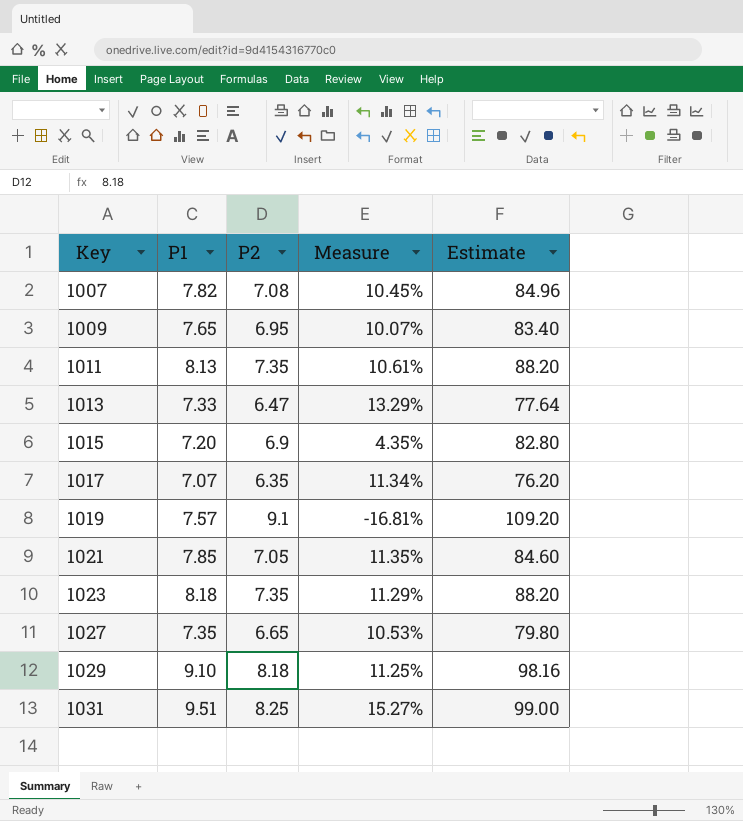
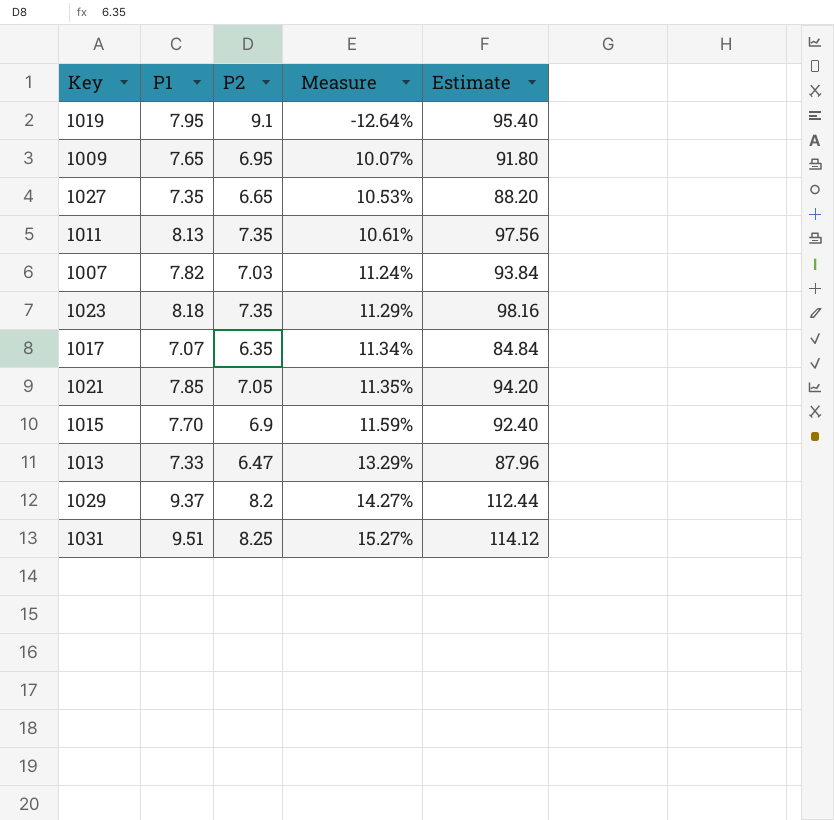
row order: Key ascending -> Measure ascending
column Estimate | formula: [P2] * 12 -> [P1] * 12
1019 | P1: 7.57 -> 7.95
1019 | Measure: -16.81% -> -12.64%
1007 | P2: 7.08 -> 7.03
1007 | Measure: 10.45% -> 11.24%
1015 | P1: 7.20 -> 7.70
1015 | Measure: 4.35% -> 11.59%
1029 | P1: 9.10 -> 9.37
1029 | P2: 8.18 -> 8.2
1029 | Measure: 11.25% -> 14.27%

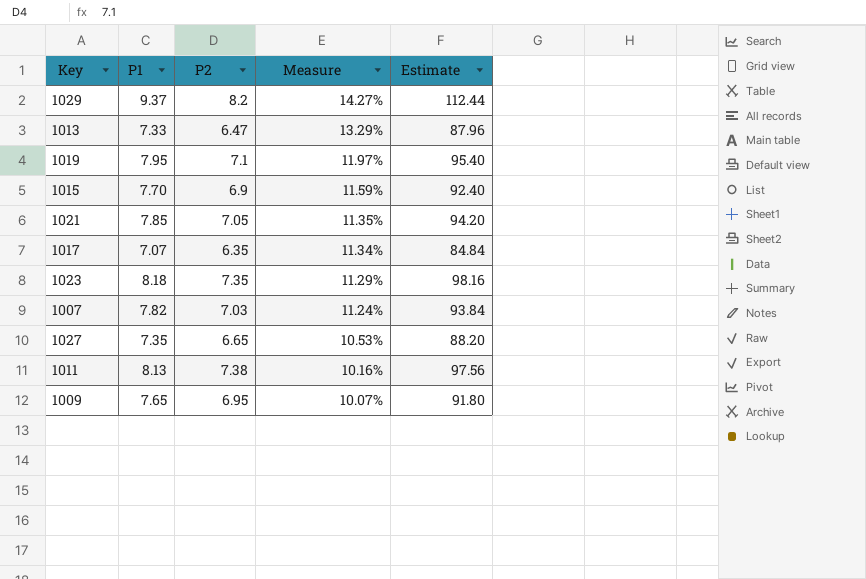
row order: Measure ascending -> Measure descending
row 1031: 9.51 | 8.25 | 15.27% | 114.12 -> none
1019 | P2: 9.1 -> 7.1
1019 | Measure: -12.64% -> 11.97%
1011 | P2: 7.35 -> 7.38
1011 | Measure: 10.61% -> 10.16%

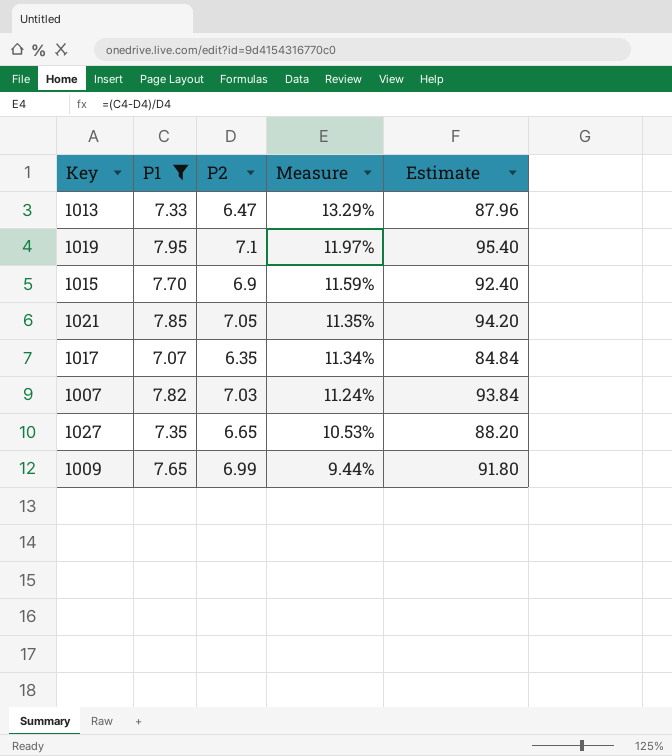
filter: none -> P1 <= 7.95
1009 | P2: 6.95 -> 6.99
1009 | Measure: 10.07% -> 9.44%

